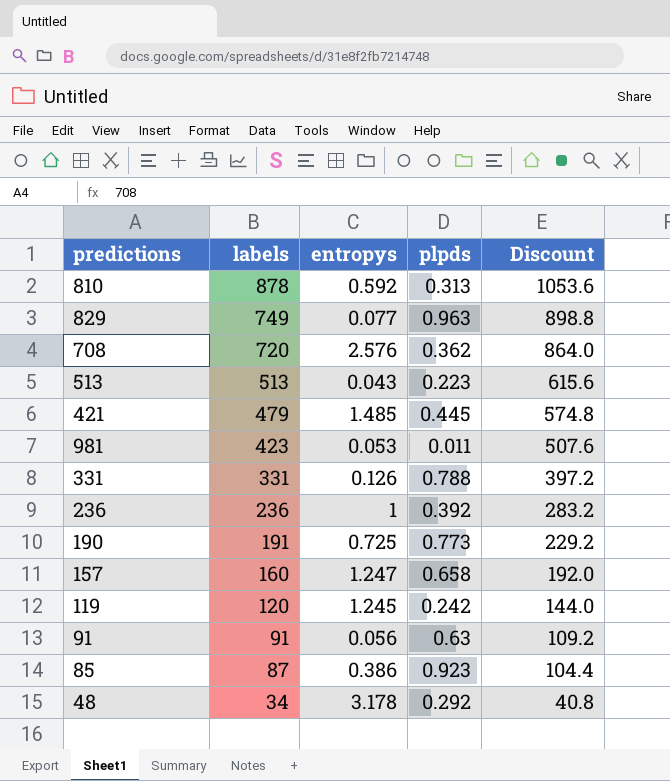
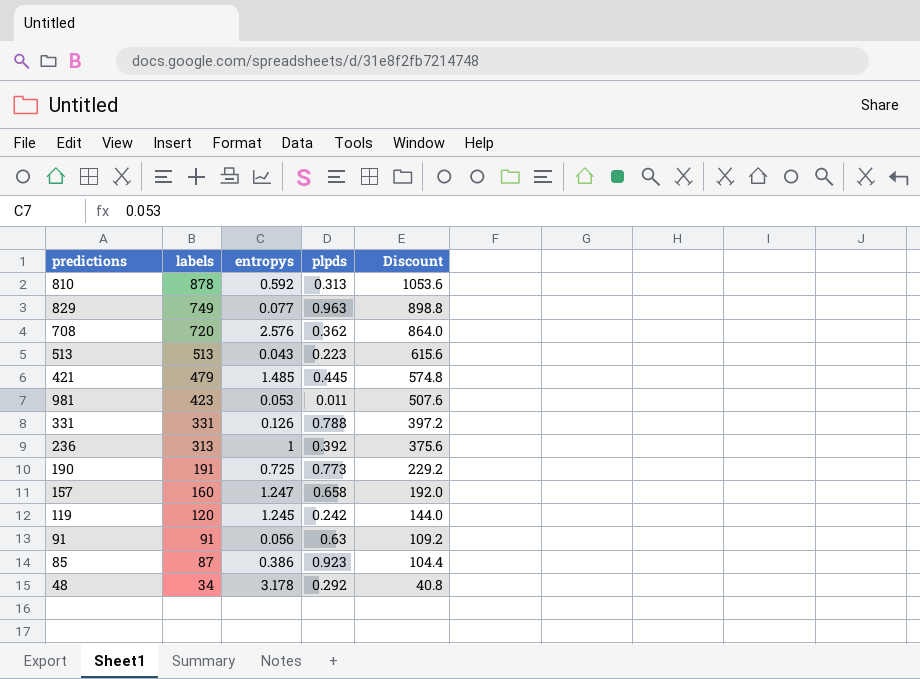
236 | labels: 236 -> 313
236 | Discount: 283.2 -> 375.6

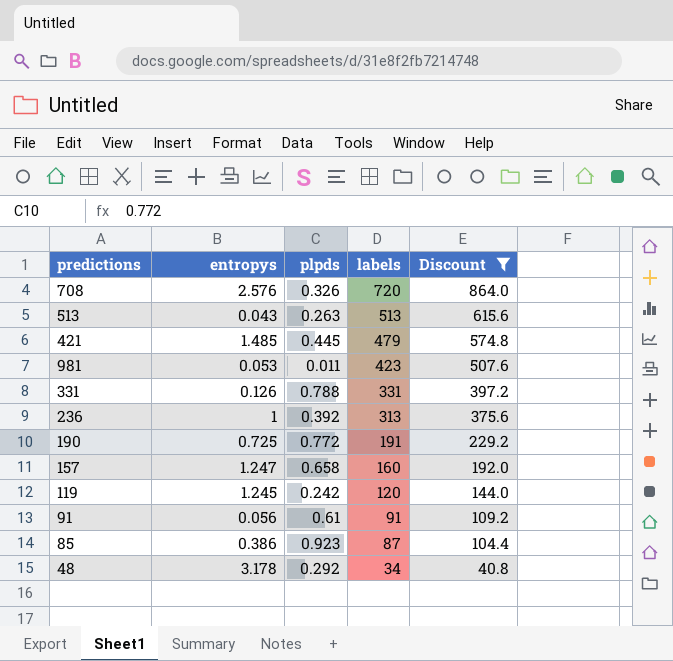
filter: none -> Discount <= 864.0
column labels | position: 2 -> 4
708 | plpds: 0.362 -> 0.326
513 | plpds: 0.223 -> 0.263
190 | plpds: 0.773 -> 0.772
91 | plpds: 0.63 -> 0.61

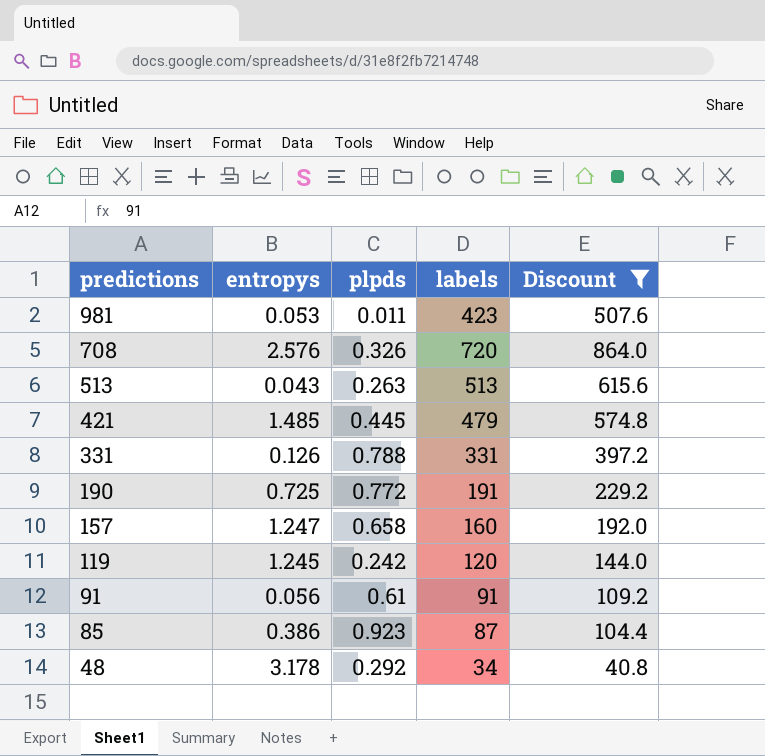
row order: labels descending -> predictions descending
row 236: 1 | 0.392 | 313 | 375.6 -> none

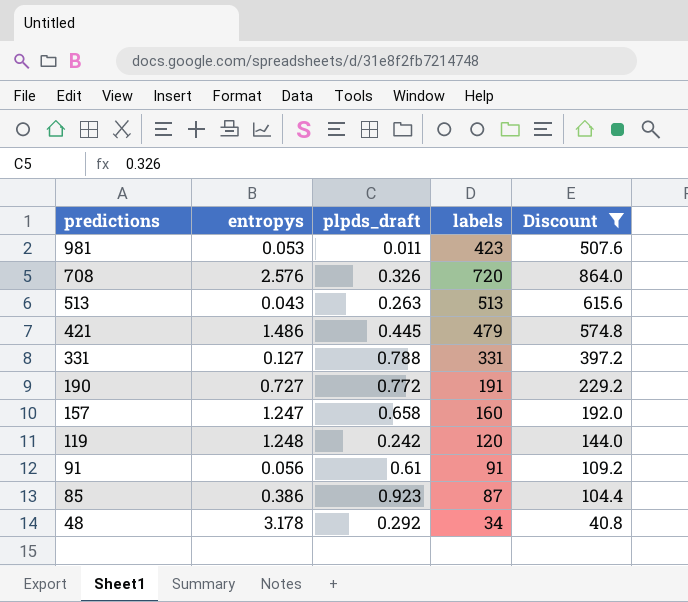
column name: plpds -> plpds_draft
421 | entropys: 1.485 -> 1.486
331 | entropys: 0.126 -> 0.127
190 | entropys: 0.725 -> 0.727
119 | entropys: 1.245 -> 1.248

